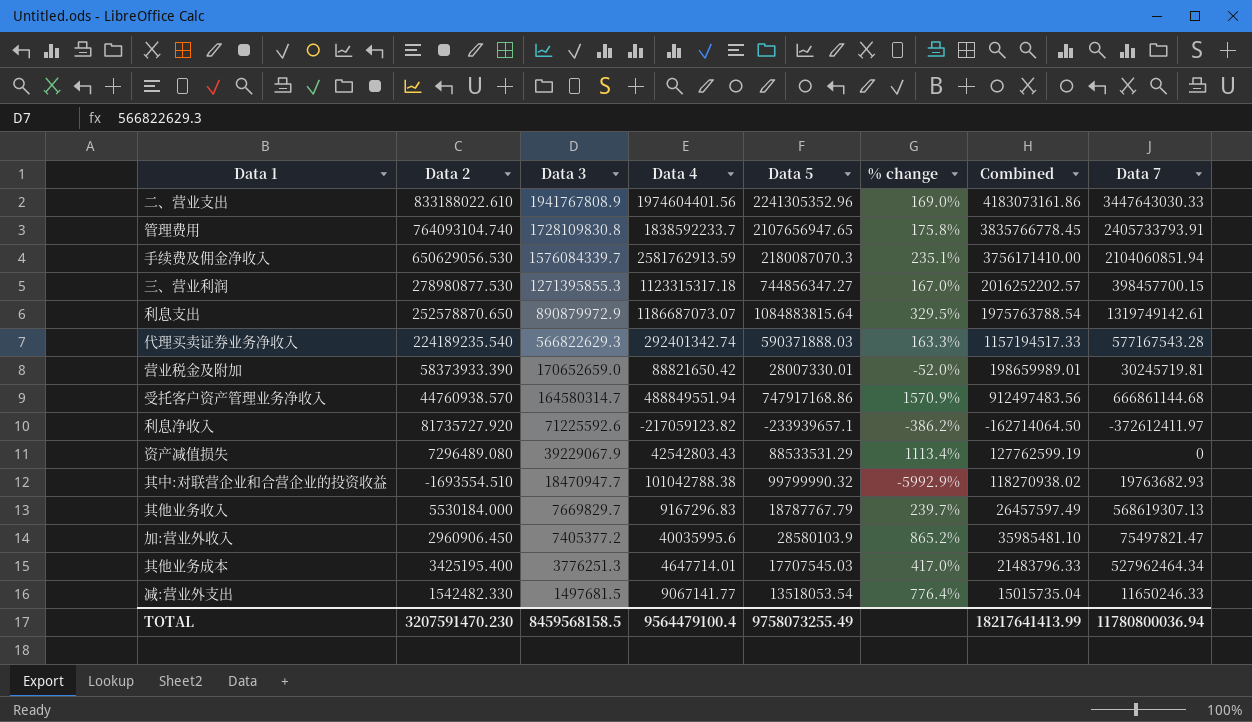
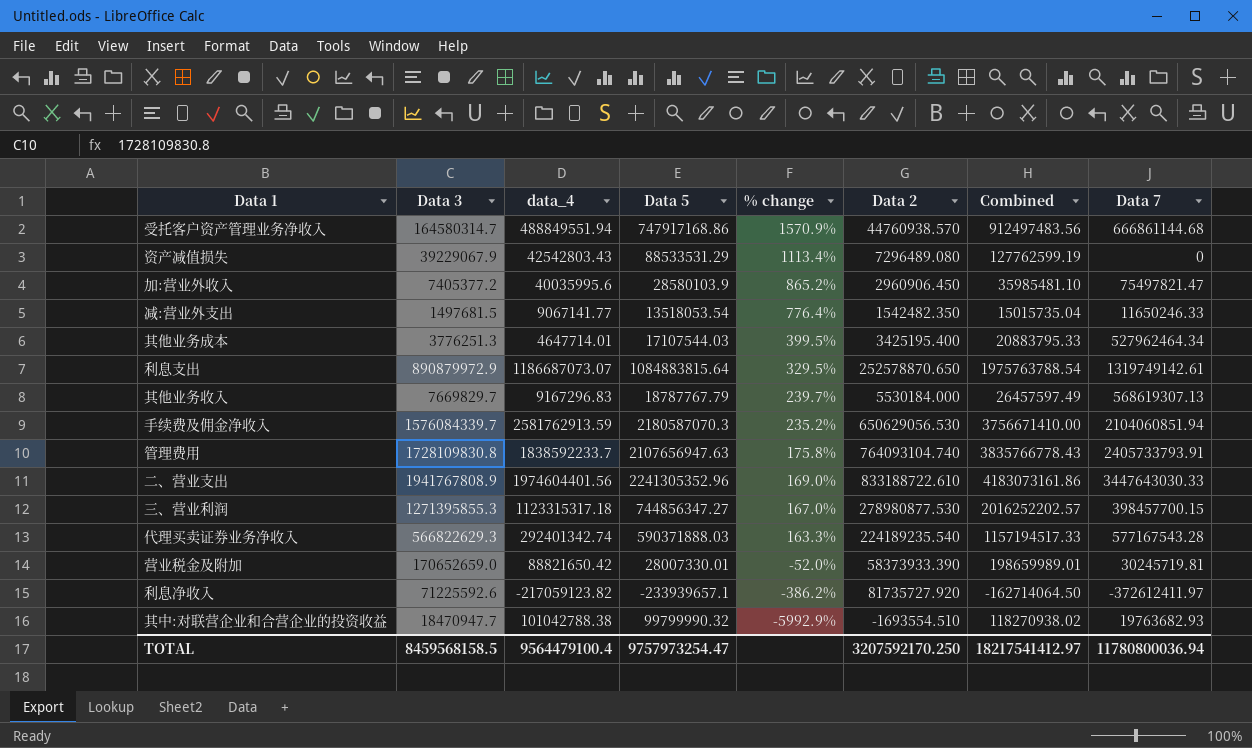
row order: Data 3 descending -> % change descending
column name: Data 4 -> data_4
column Data 2 | position: 2 -> 6
减:营业外支出 | Data 2: 1542482.330 -> 1542482.350
其他业务成本 | Data 5: 17707545.03 -> 17107544.03
其他业务成本 | % change: 417.0% -> 399.5%
其他业务成本 | Combined: 21483796.33 -> 20883795.33
手续费及佣金净收入 | Data 5: 2180087070.3 -> 2180587070.3
手续费及佣金净收入 | % change: 235.1% -> 235.2%
手续费及佣金净收入 | Combined: 3756171410.00 -> 3756671410.00
管理费用 | Data 5: 2107656947.65 -> 2107656947.63
管理费用 | Combined: 3835766778.45 -> 3835766778.43
二、营业支出 | Data 2: 833188022.610 -> 833188722.610
TOTAL | Data 5: 9758073255.49 -> 9757973254.47
TOTAL | Data 2: 3207591470.230 -> 3207592170.250
TOTAL | Combined: 18217641413.99 -> 18217541412.97

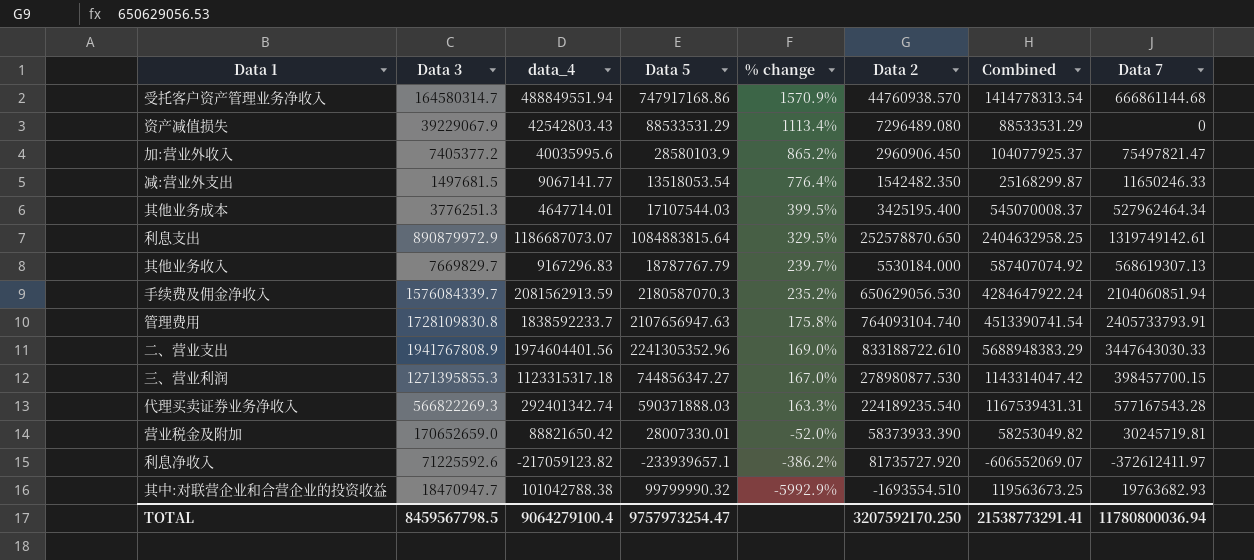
column Combined | formula: [Data 3] + [Data 5] -> [Data 5] + [Data 7]
手续费及佣金净收入 | data_4: 2581762913.59 -> 2081562913.59
代理买卖证券业务净收入 | Data 3: 566822629.3 -> 566822269.3
TOTAL | Data 3: 8459568158.5 -> 8459567798.5
TOTAL | data_4: 9564479100.4 -> 9064279100.4
TOTAL | Combined: 18217541412.97 -> 21538773291.41

